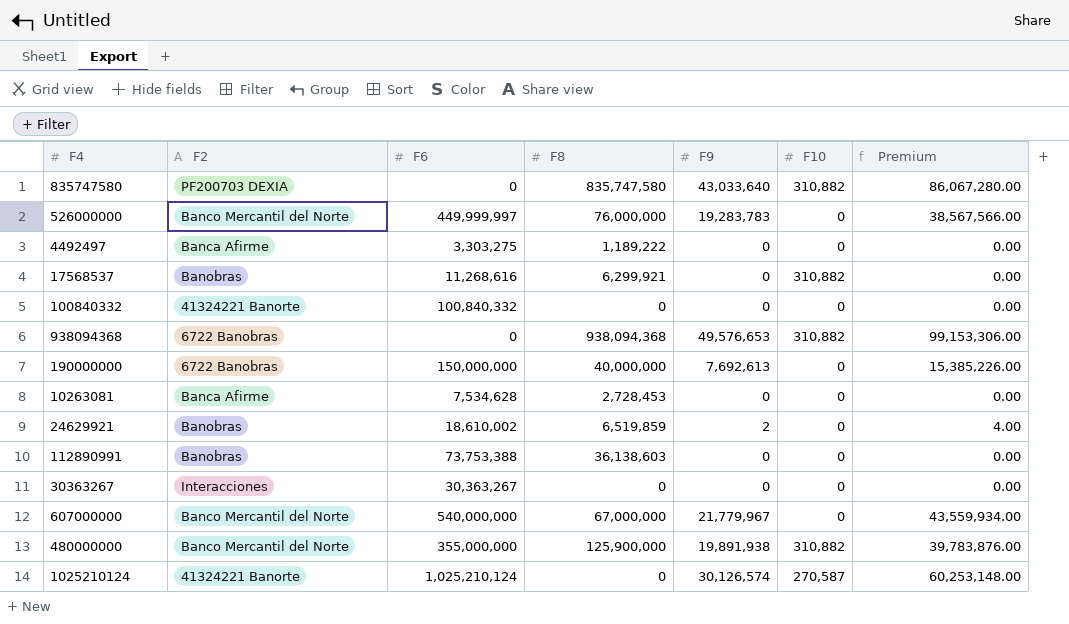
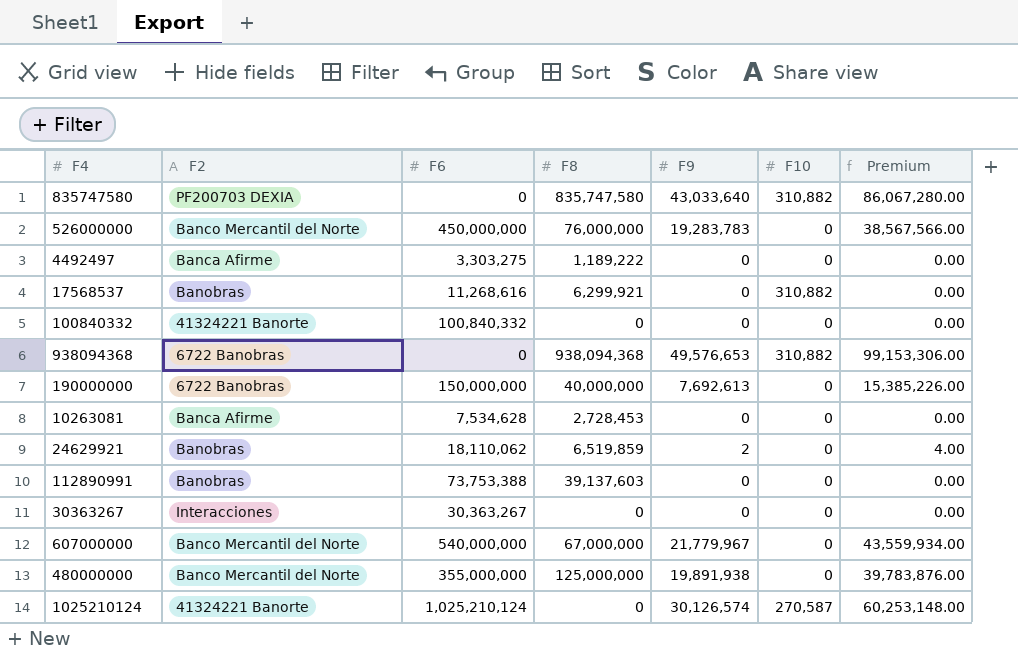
526000000 | F6: 449,999,997 -> 450,000,000
24629921 | F6: 18,610,002 -> 18,110,062
112890991 | F8: 36,138,603 -> 39,137,603
480000000 | F8: 125,900,000 -> 125,000,000
480000000 | F10: 310,882 -> 0

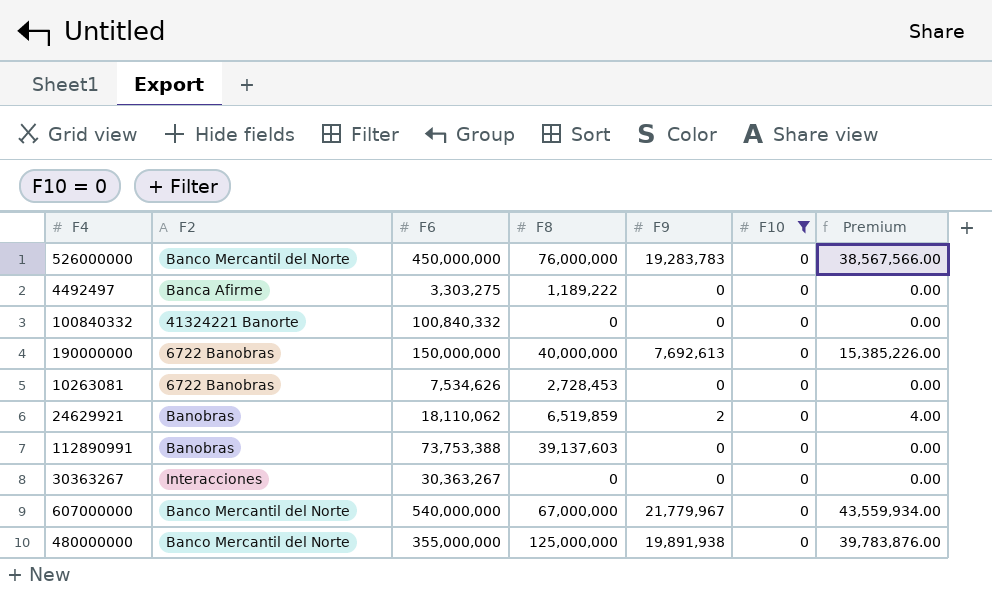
filter: none -> F10 = 0
10263081 | F2: Banca Afirme -> 6722 Banobras
10263081 | F6: 7,534,628 -> 7,534,626

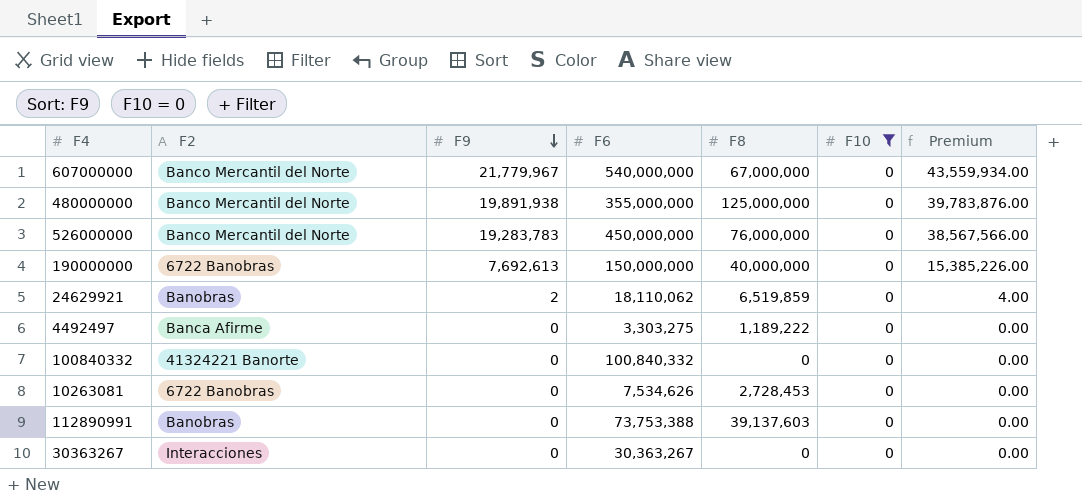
row order: none -> F9 descending
column F9 | position: 5 -> 3

